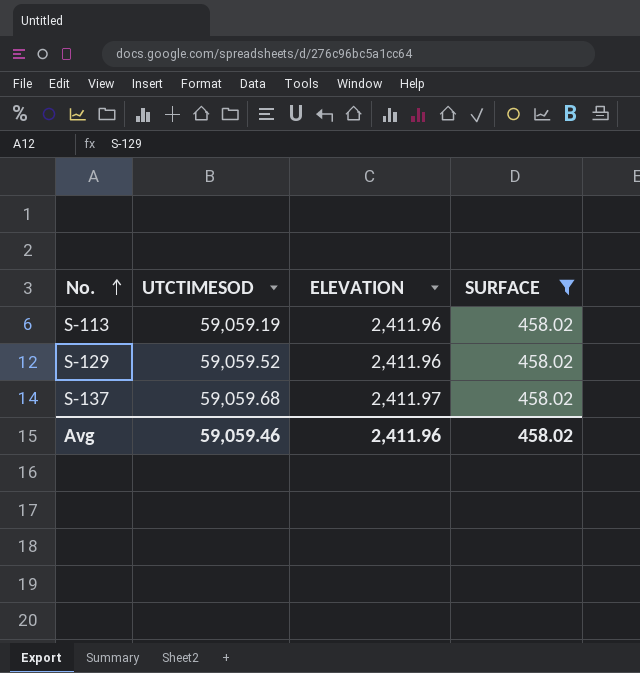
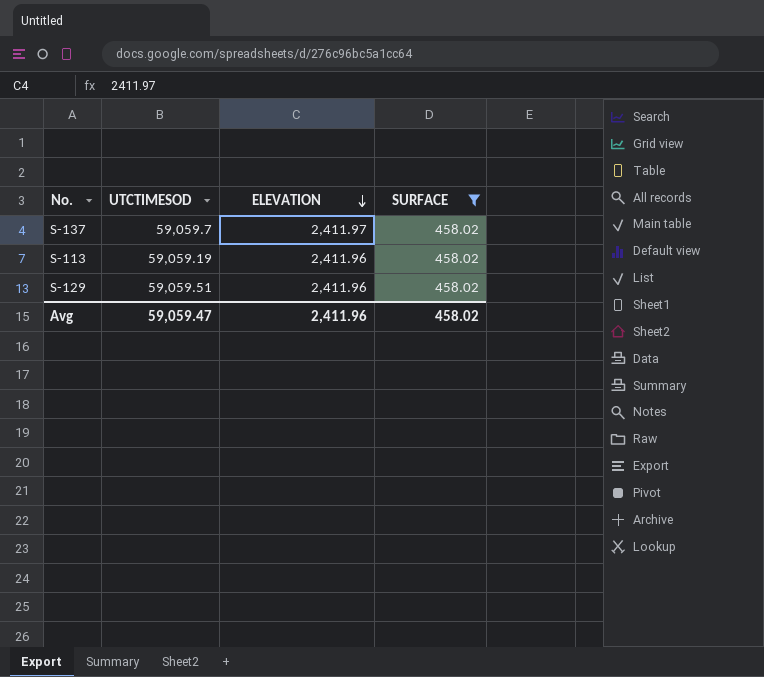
row order: No. ascending -> ELEVATION descending
S-137 | UTCTIMESOD: 59,059.68 -> 59,059.7
S-129 | UTCTIMESOD: 59,059.52 -> 59,059.51
Avg | UTCTIMESOD: 59,059.46 -> 59,059.47

